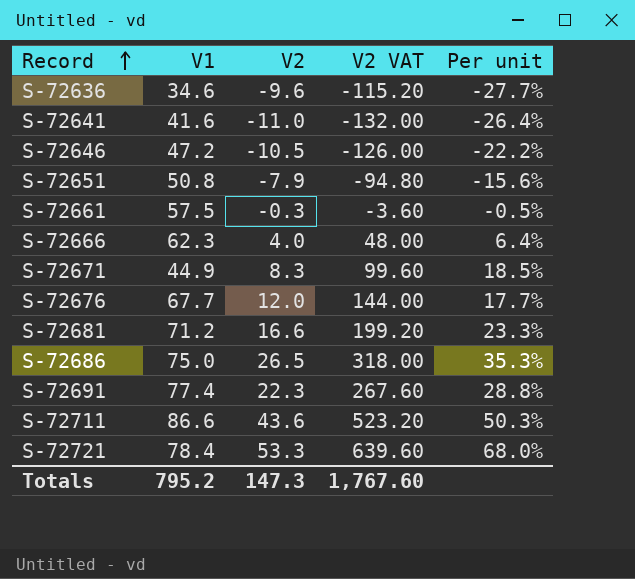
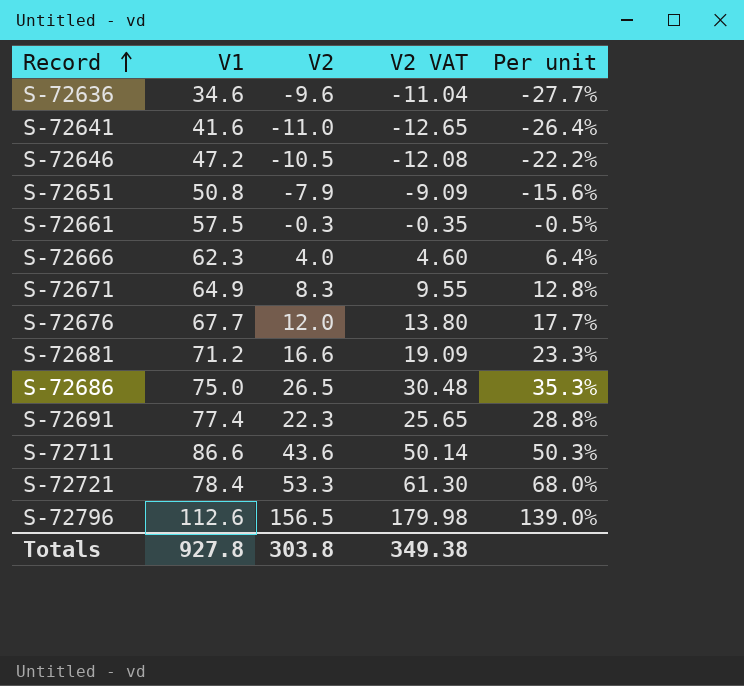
column V2 VAT | formula: [V2] * 12 -> [V2] * 1.15
S-72671 | V1: 44.9 -> 64.9
S-72671 | Per unit: 18.5% -> 12.8%
row S-72796: none -> 112.6 | 156.5 | 179.98 | 139.0%
Totals | V1: 795.2 -> 927.8
Totals | V2: 147.3 -> 303.8
Totals | V2 VAT: 1,767.60 -> 349.38

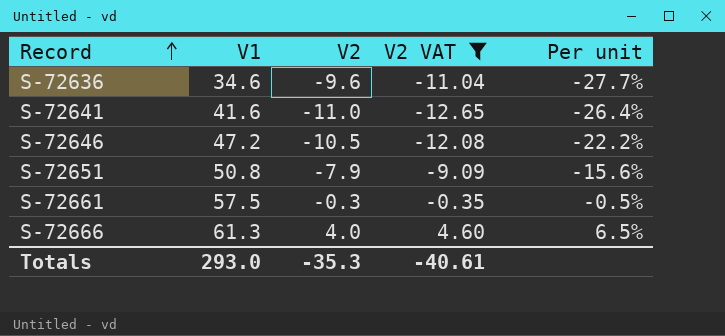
filter: none -> V2 VAT <= 4.60
S-72666 | V1: 62.3 -> 61.3
S-72666 | Per unit: 6.4% -> 6.5%
Totals | V1: 927.8 -> 293.0
Totals | V2: 303.8 -> -35.3
Totals | V2 VAT: 349.38 -> -40.61

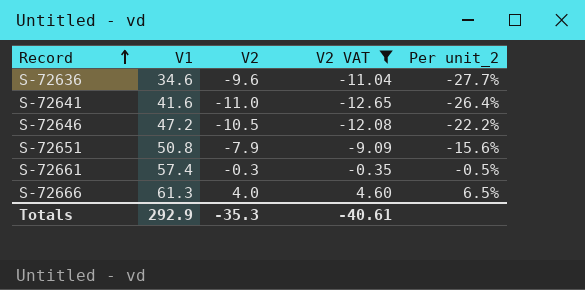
column name: Per unit -> Per unit_2
S-72661 | V1: 57.5 -> 57.4
Totals | V1: 293.0 -> 292.9

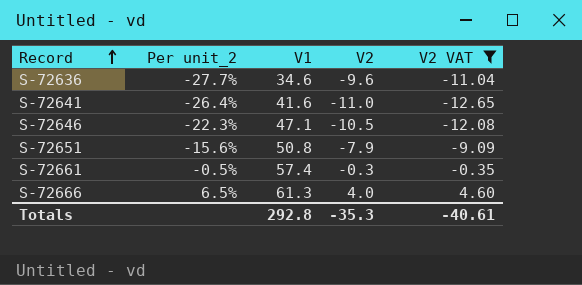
column Per unit_2 | position: 5 -> 2
S-72646 | Per unit_2: -22.2% -> -22.3%
S-72646 | V1: 47.2 -> 47.1
Totals | V1: 292.9 -> 292.8

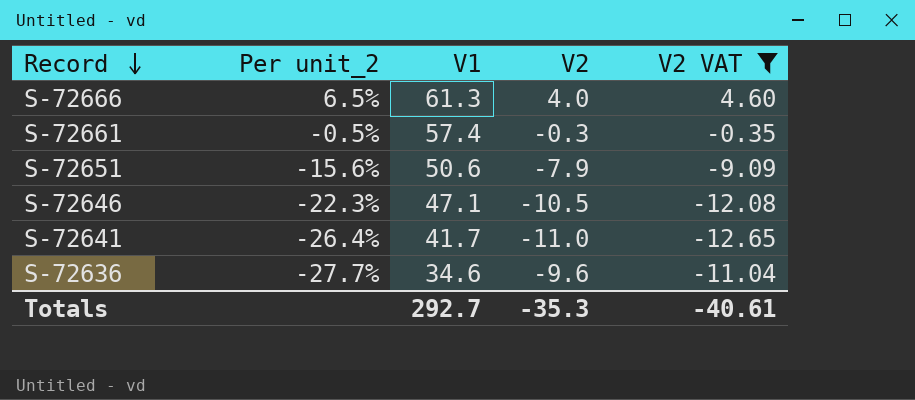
row order: Record ascending -> Record descending
S-72651 | V1: 50.8 -> 50.6
S-72641 | V1: 41.6 -> 41.7
Totals | V1: 292.8 -> 292.7

